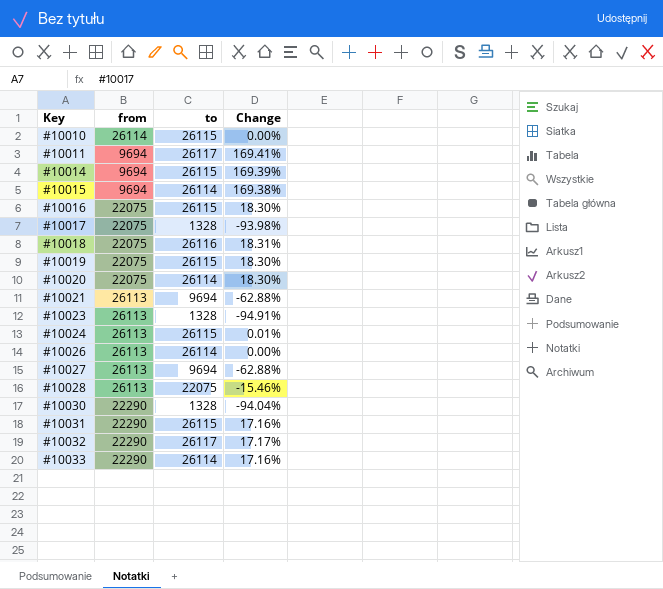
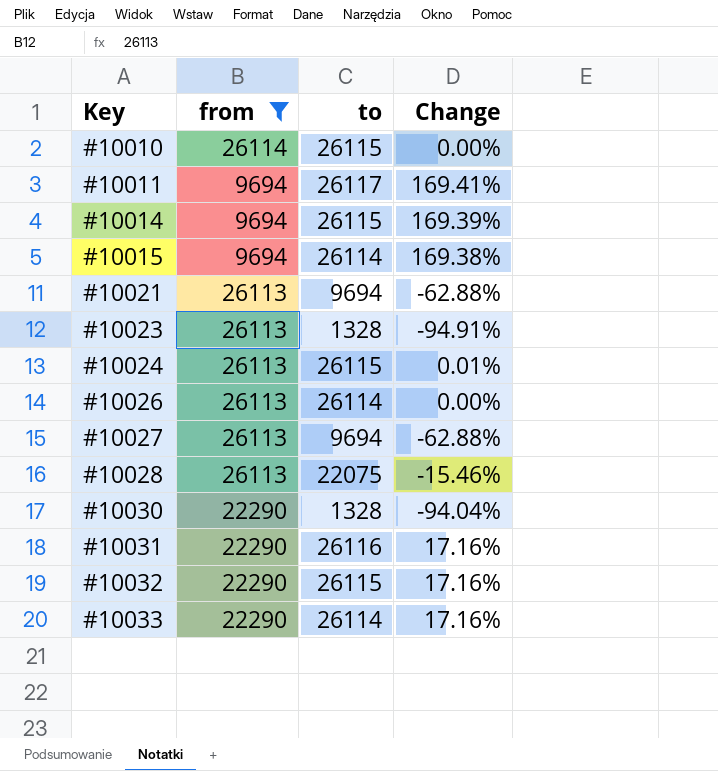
filter: none -> from != 22075
#10031 | to: 26115 -> 26116
#10032 | to: 26117 -> 26115
#10032 | Change: 17.17% -> 17.16%

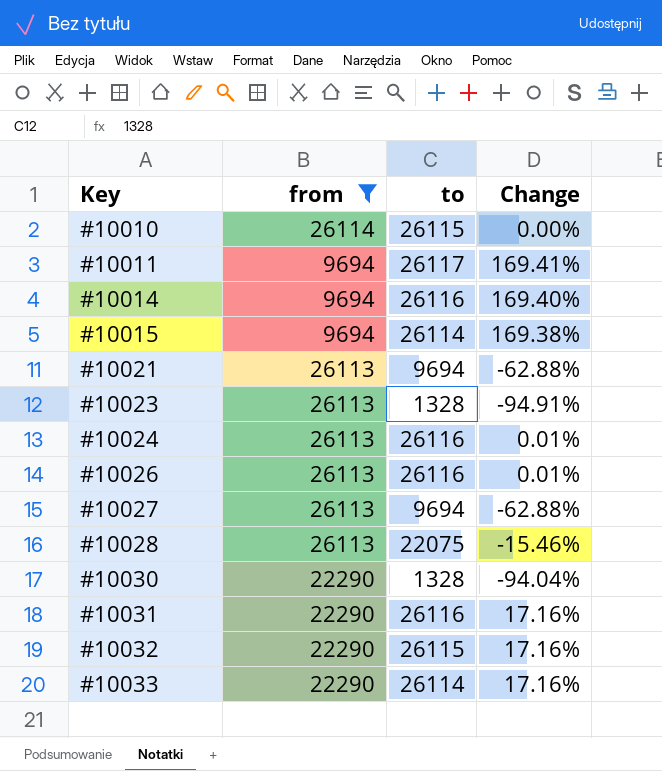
#10014 | to: 26115 -> 26116
#10014 | Change: 169.39% -> 169.40%
#10024 | to: 26115 -> 26116
#10026 | to: 26114 -> 26116
#10026 | Change: 0.00% -> 0.01%

